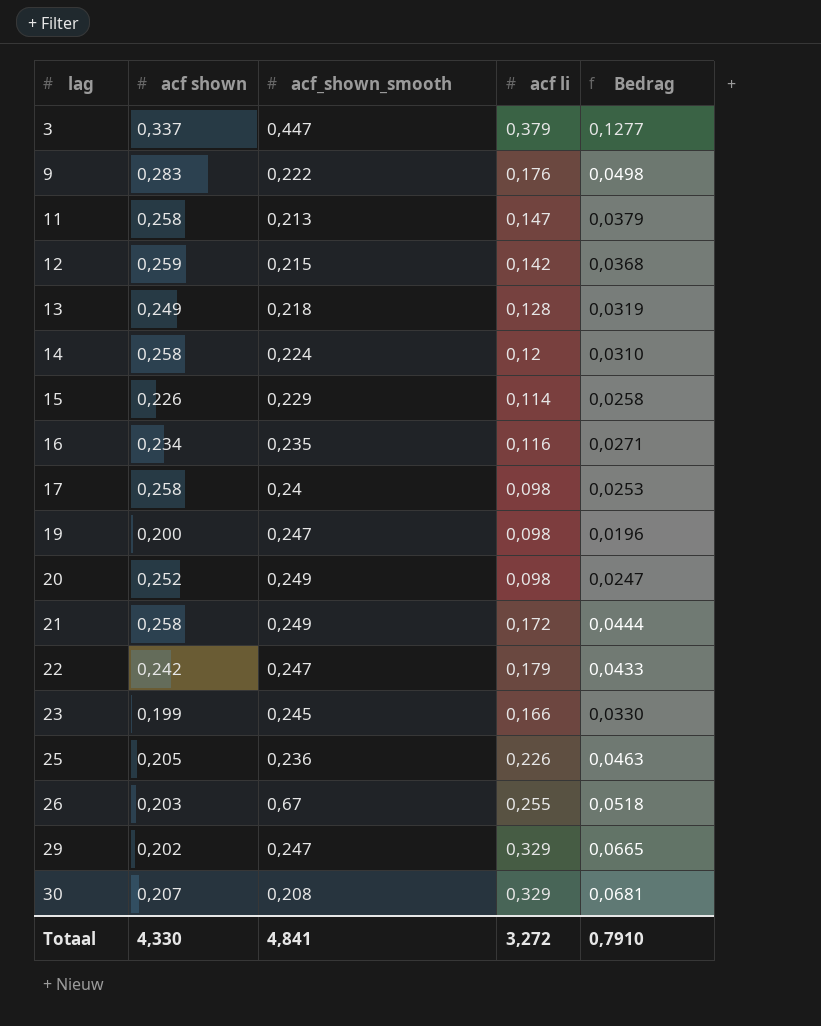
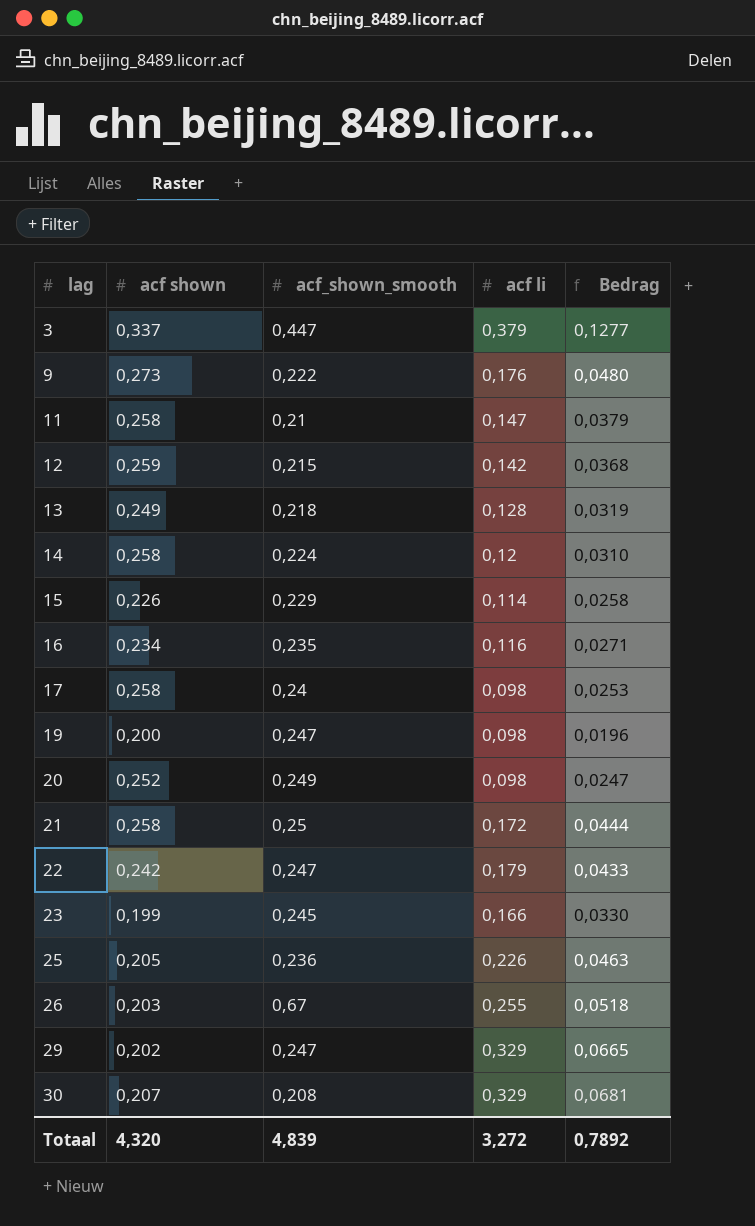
9 | acf shown: 0,283 -> 0,273
9 | Bedrag: 0,0498 -> 0,0480
11 | acf_shown_smooth: 0,213 -> 0,21
21 | acf_shown_smooth: 0,249 -> 0,25
Totaal | acf shown: 4,330 -> 4,320
Totaal | acf_shown_smooth: 4,841 -> 4,839
Totaal | Bedrag: 0,7910 -> 0,7892

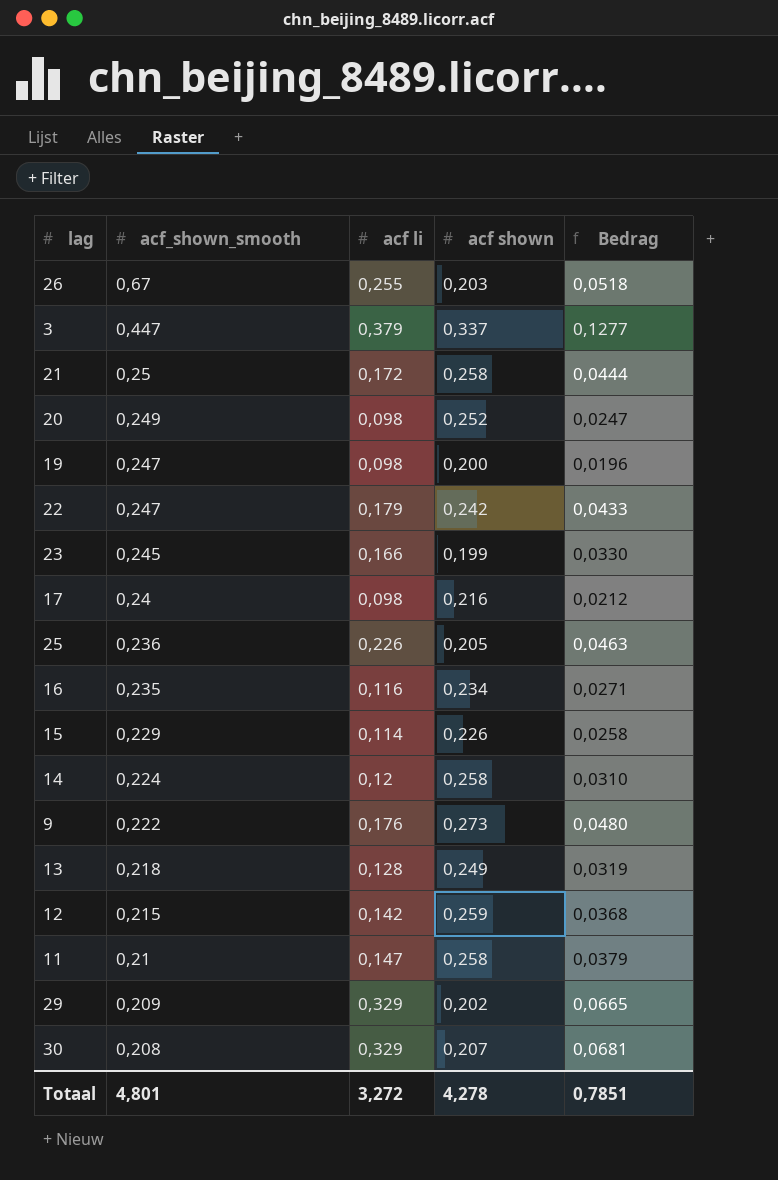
row order: lag ascending -> acf_shown_smooth descending
column acf shown | position: 2 -> 4
17 | acf shown: 0,258 -> 0,216
17 | Bedrag: 0,0253 -> 0,0212
29 | acf_shown_smooth: 0,247 -> 0,209
Totaal | acf_shown_smooth: 4,839 -> 4,801
Totaal | acf shown: 4,320 -> 4,278
Totaal | Bedrag: 0,7892 -> 0,7851

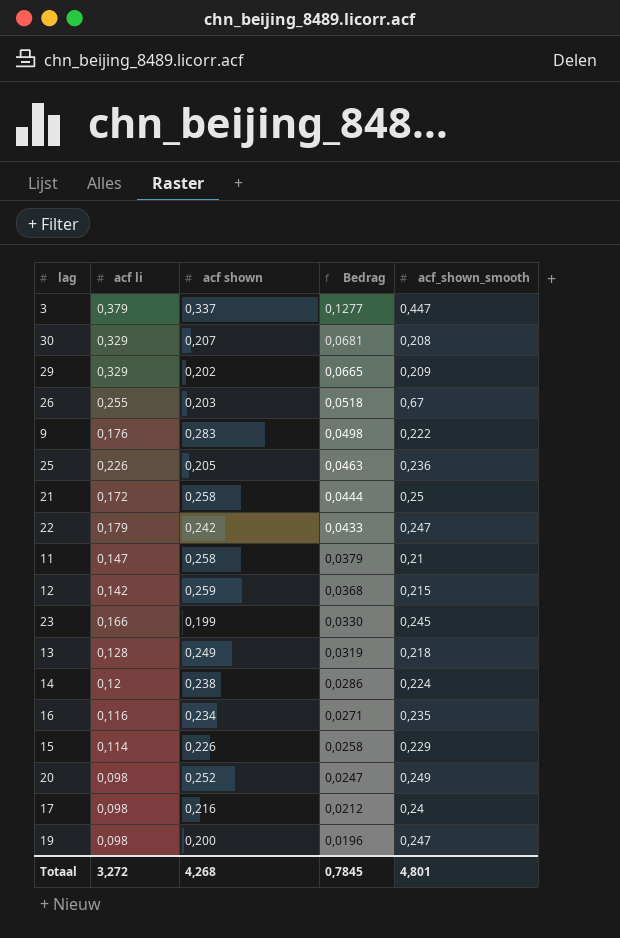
row order: acf_shown_smooth descending -> Bedrag descending
column acf_shown_smooth | position: 2 -> 5
9 | acf shown: 0,273 -> 0,283
9 | Bedrag: 0,0480 -> 0,0498
14 | acf shown: 0,258 -> 0,238
14 | Bedrag: 0,0310 -> 0,0286
Totaal | acf shown: 4,278 -> 4,268
Totaal | Bedrag: 0,7851 -> 0,7845

